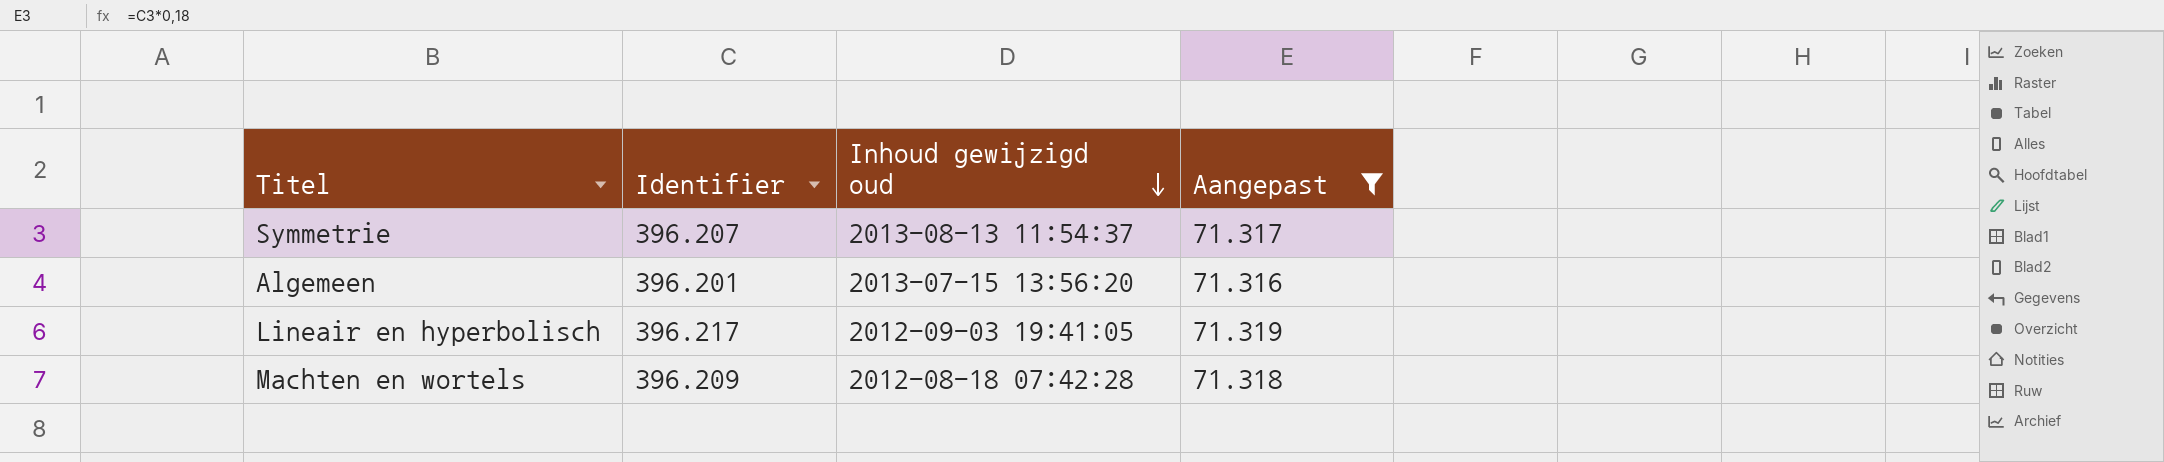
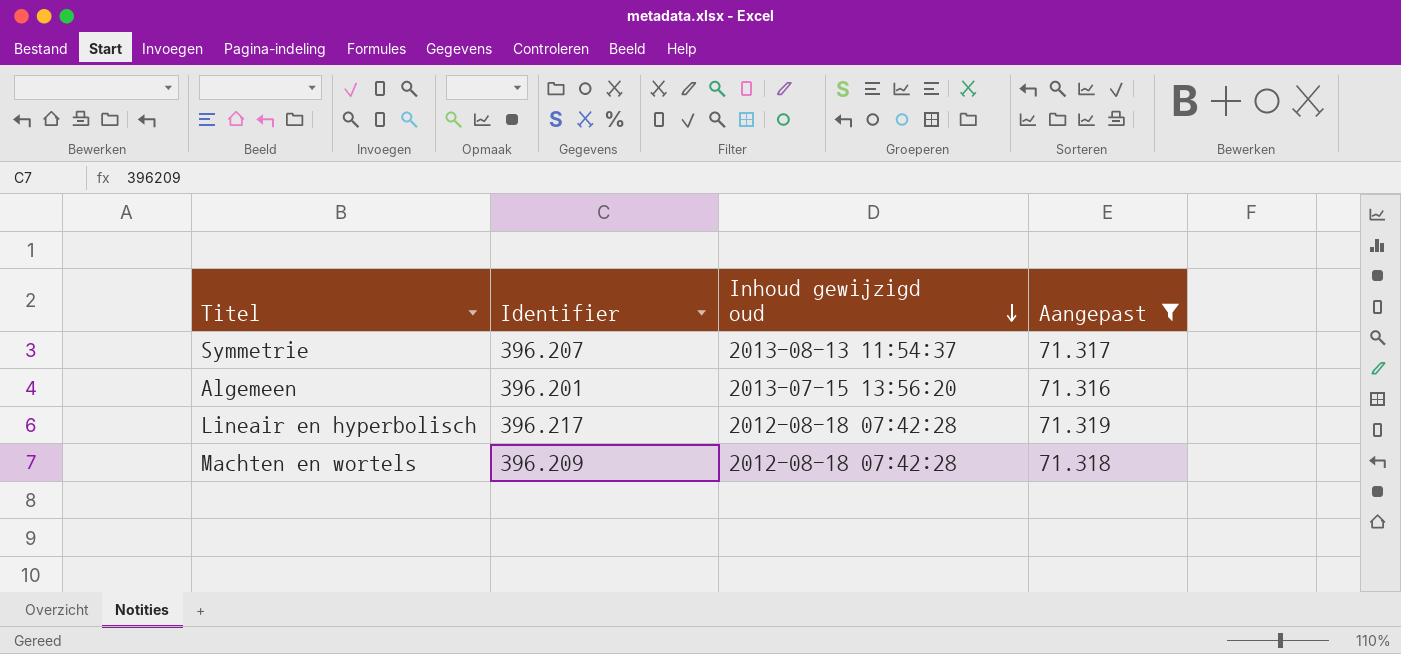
Lineair en hyperbolisch | Inhoud gewijzigd oud: 2012-09-03 19:41:05 -> 2012-08-18 07:42:28

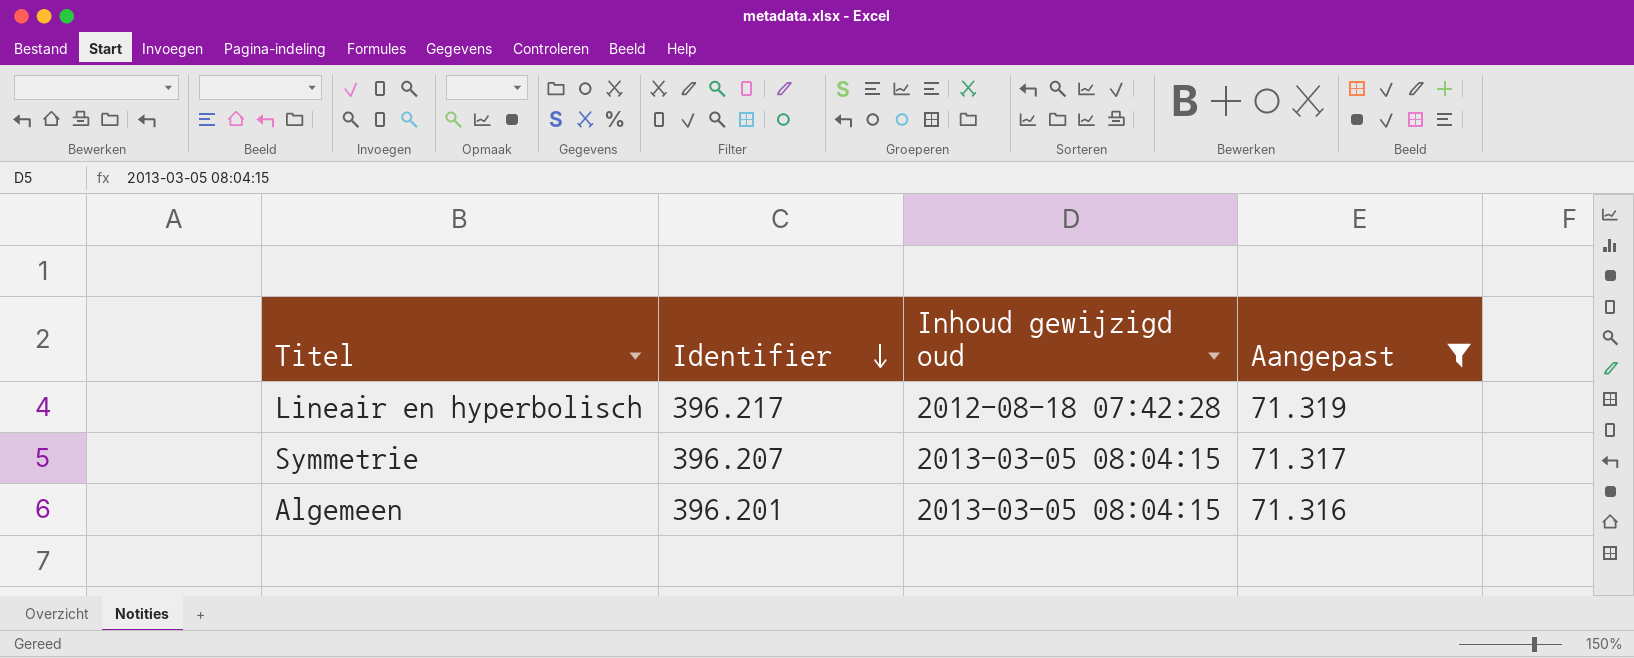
row order: Inhoud gewijzigd oud descending -> Identifier descending
row Machten en wortels: 396.209 | 2012-08-18 07:42:28 | 71.318 -> none
Symmetrie | Inhoud gewijzigd oud: 2013-08-13 11:54:37 -> 2013-03-05 08:04:15
Algemeen | Inhoud gewijzigd oud: 2013-07-15 13:56:20 -> 2013-03-05 08:04:15

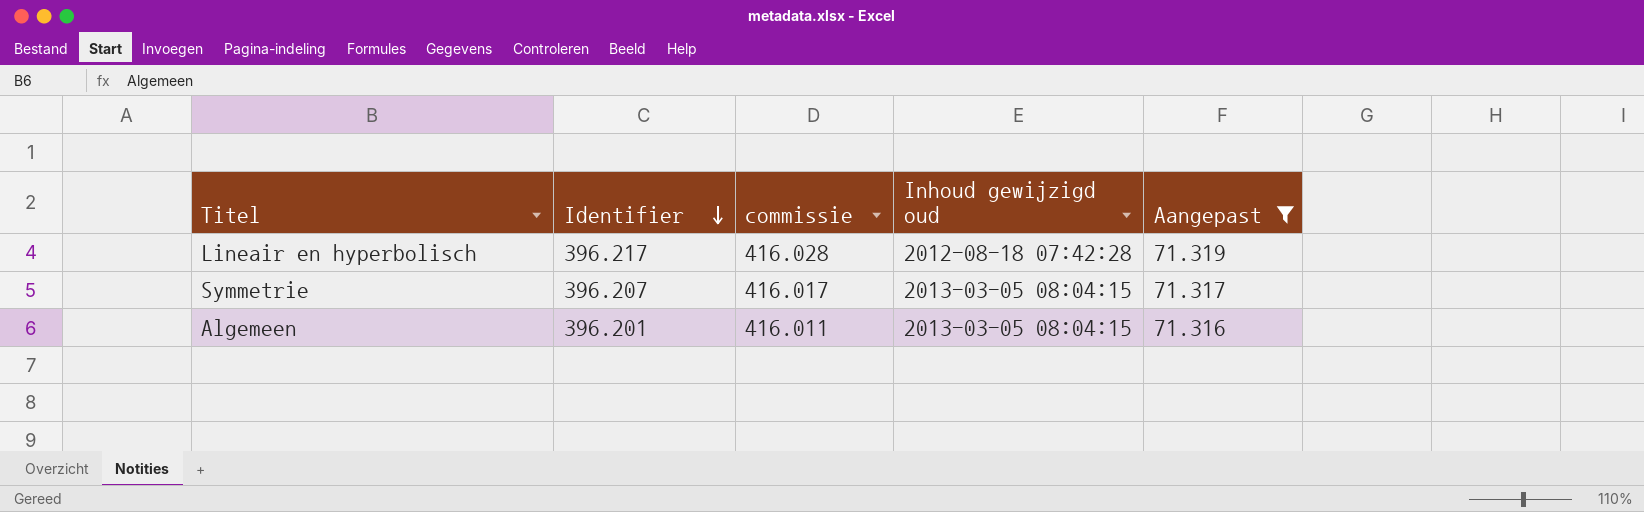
column commissie | formula: none -> [Identifier] * 1,05

